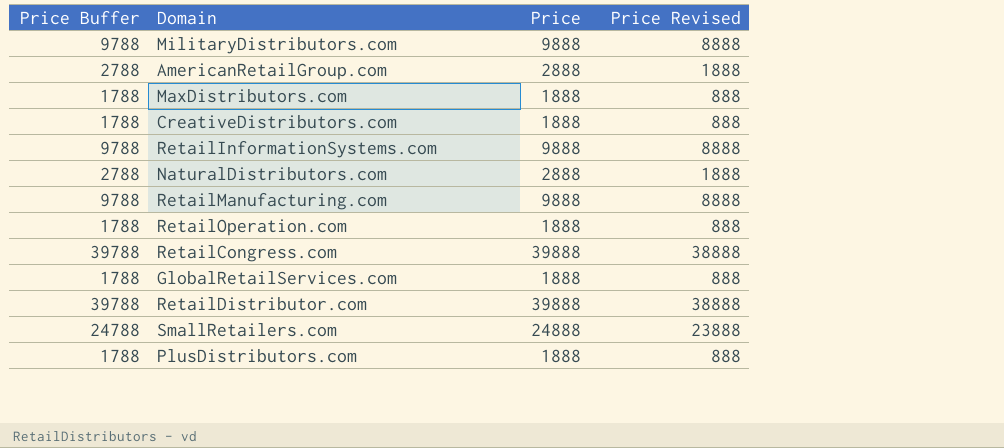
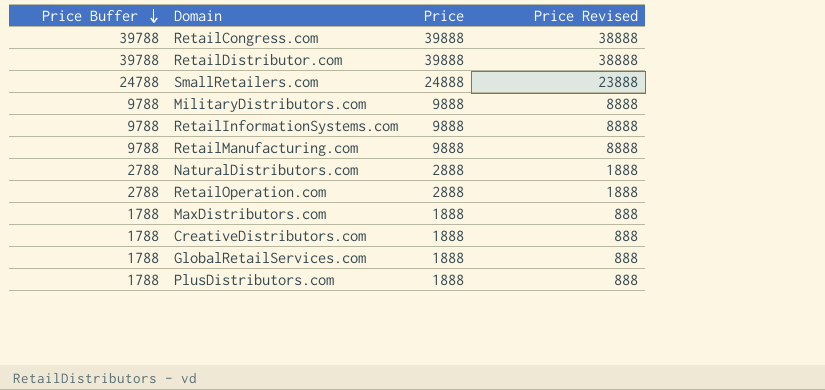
row order: none -> Price Buffer descending
row AmericanRetailGroup.com: 2788 | 2888 | 1888 -> none
RetailOperation.com | Price Buffer: 1788 -> 2788
RetailOperation.com | Price: 1888 -> 2888
RetailOperation.com | Price Revised: 888 -> 1888

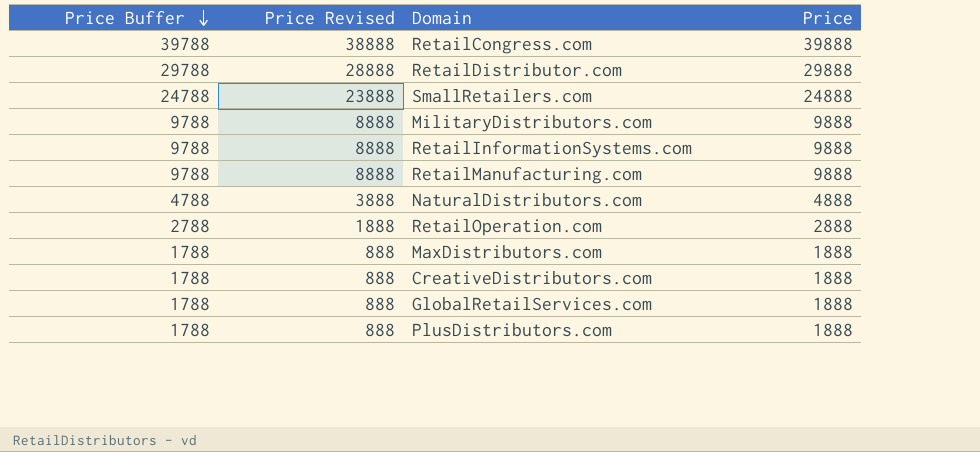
column Price Revised | position: 4 -> 2
RetailDistributor.com | Price Buffer: 39788 -> 29788
RetailDistributor.com | Price Revised: 38888 -> 28888
RetailDistributor.com | Price: 39888 -> 29888
NaturalDistributors.com | Price Buffer: 2788 -> 4788
NaturalDistributors.com | Price Revised: 1888 -> 3888
NaturalDistributors.com | Price: 2888 -> 4888

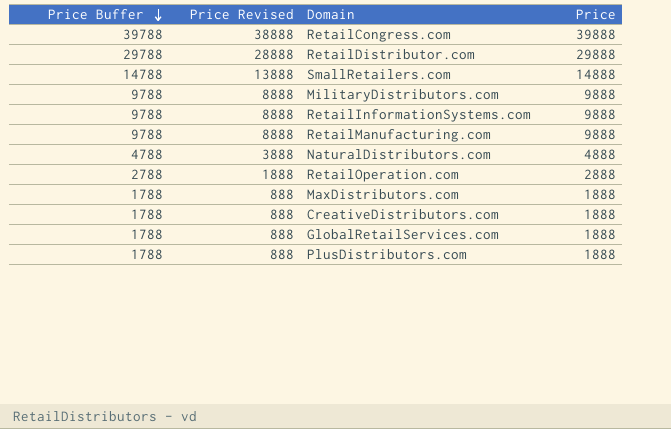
SmallRetailers.com | Price Buffer: 24788 -> 14788
SmallRetailers.com | Price Revised: 23888 -> 13888
SmallRetailers.com | Price: 24888 -> 14888

